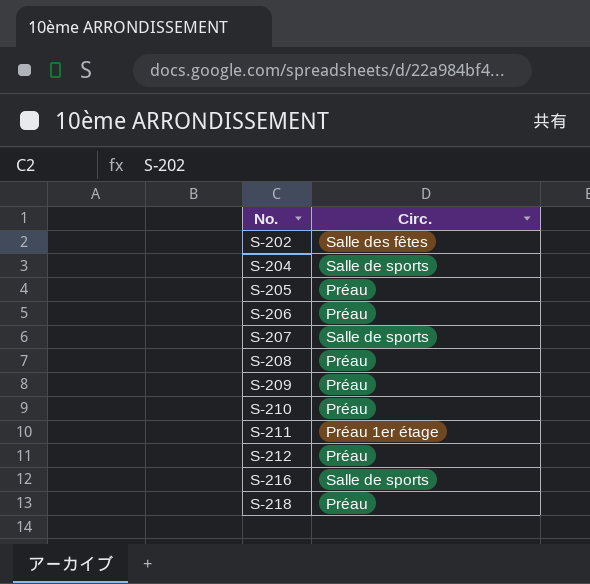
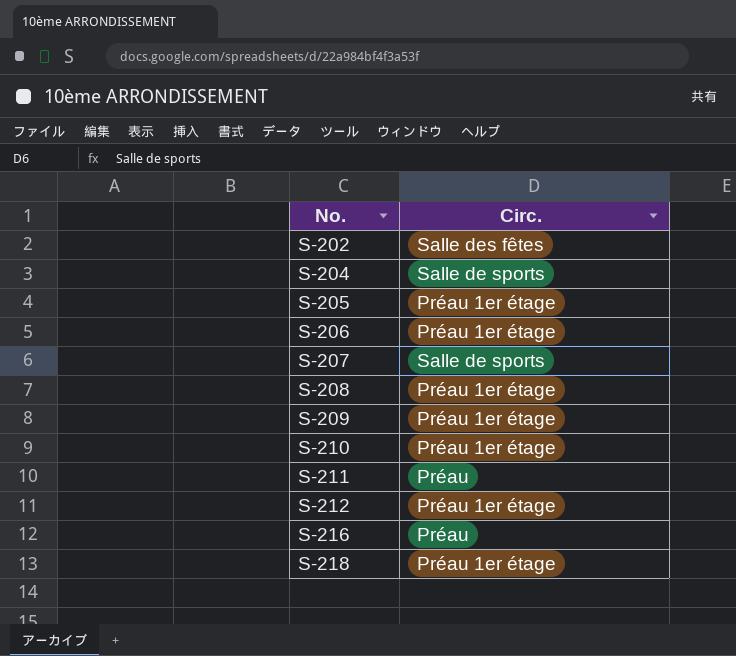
S-205 | Circ.: Préau -> Préau 1er étage
S-206 | Circ.: Préau -> Préau 1er étage
S-208 | Circ.: Préau -> Préau 1er étage
S-209 | Circ.: Préau -> Préau 1er étage
S-210 | Circ.: Préau -> Préau 1er étage
S-211 | Circ.: Préau 1er étage -> Préau
S-212 | Circ.: Préau -> Préau 1er étage
S-216 | Circ.: Salle de sports -> Préau
S-218 | Circ.: Préau -> Préau 1er étage

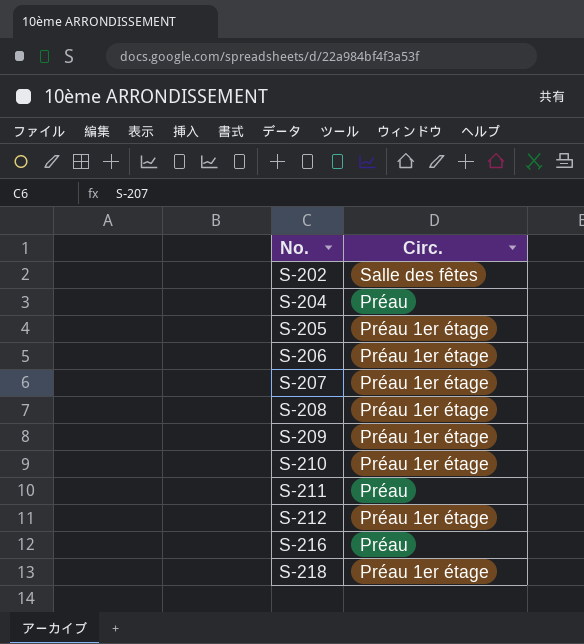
S-204 | Circ.: Salle de sports -> Préau
S-207 | Circ.: Salle de sports -> Préau 1er étage

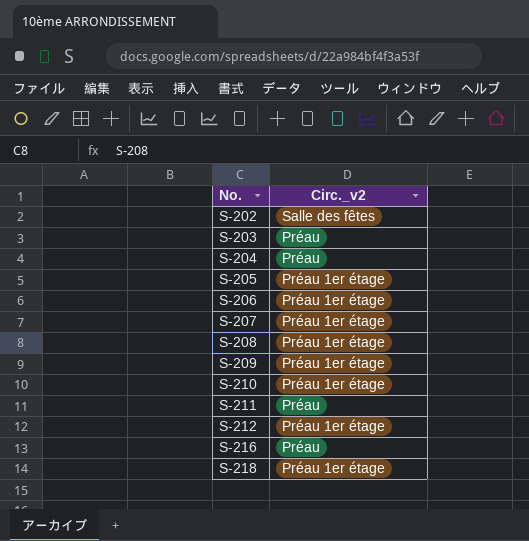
column name: Circ. -> Circ._v2
row S-203: none -> Préau

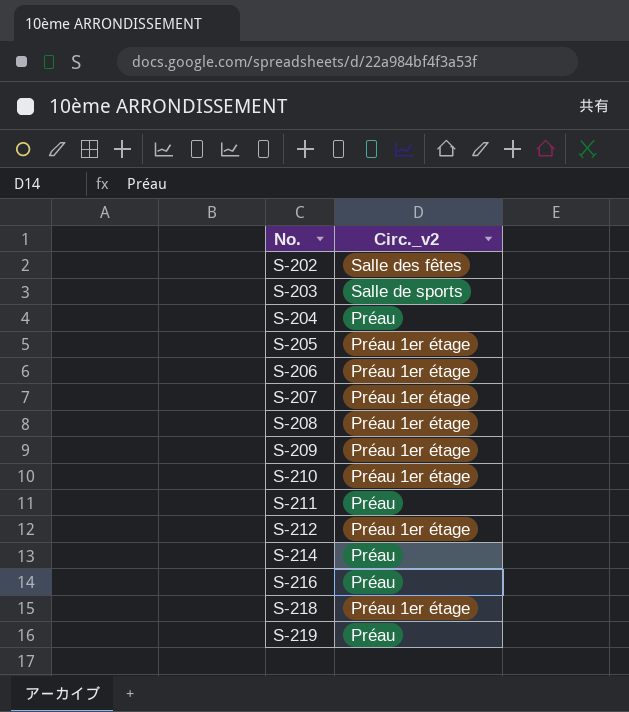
S-203 | Circ._v2: Préau -> Salle de sports
row S-214: none -> Préau
row S-219: none -> Préau

